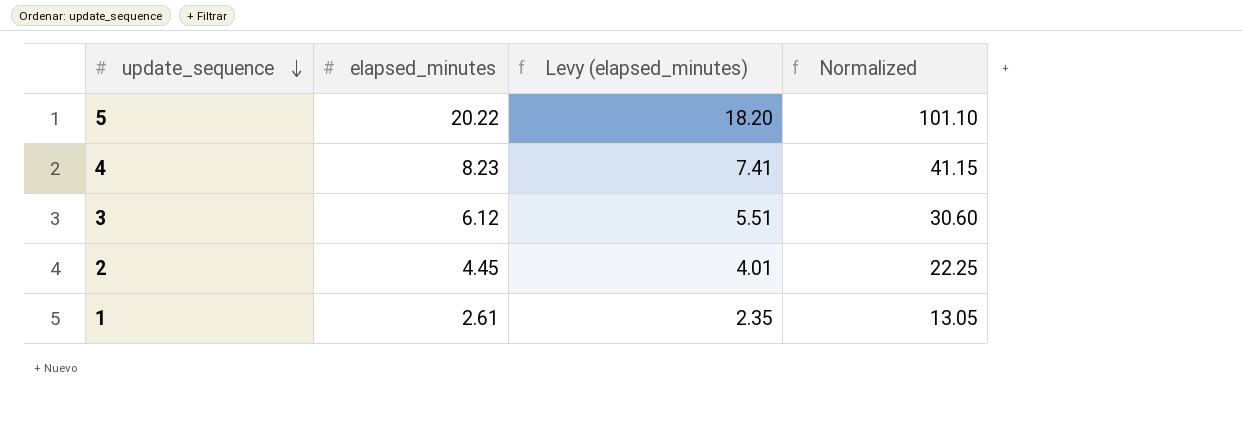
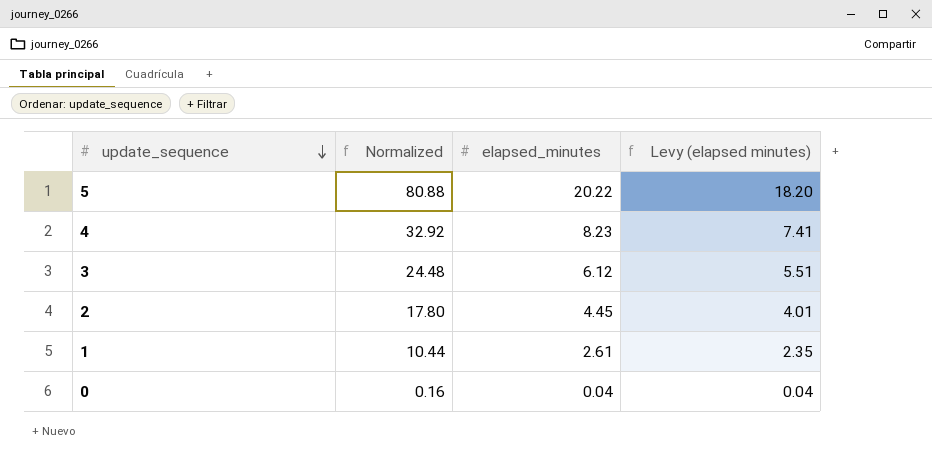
column Normalized | formula: [elapsed_minutes] * 5 -> [elapsed_minutes] * 4
column Normalized | position: 4 -> 2
column name: Levy (elapsed_minutes) -> Levy (elapsed minutes)
row 0: none -> 0.16 | 0.04 | 0.04

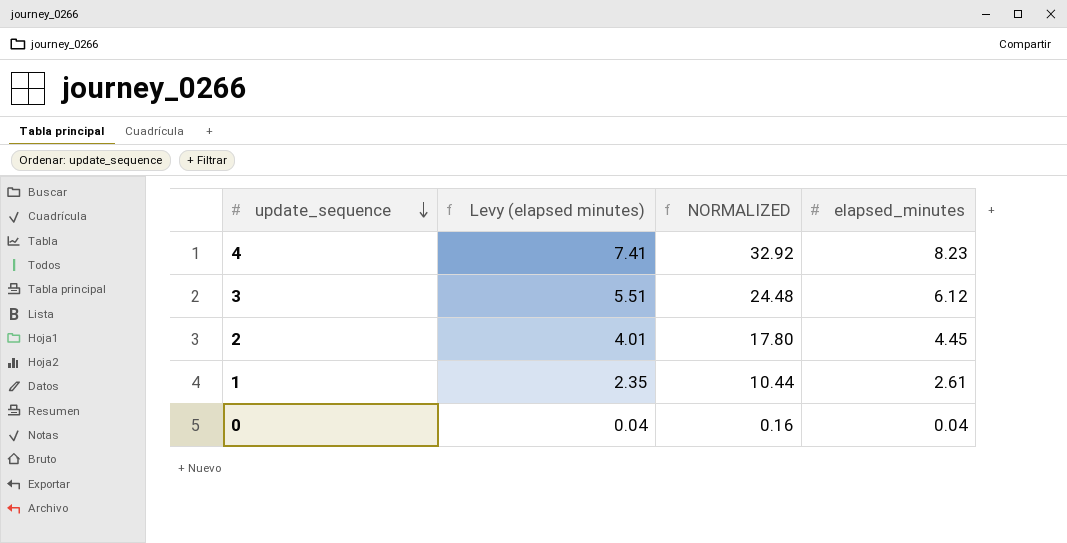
column Levy (elapsed minutes) | position: 4 -> 2
column name: Normalized -> NORMALIZED
row 5: 80.88 | 20.22 | 18.20 -> none

